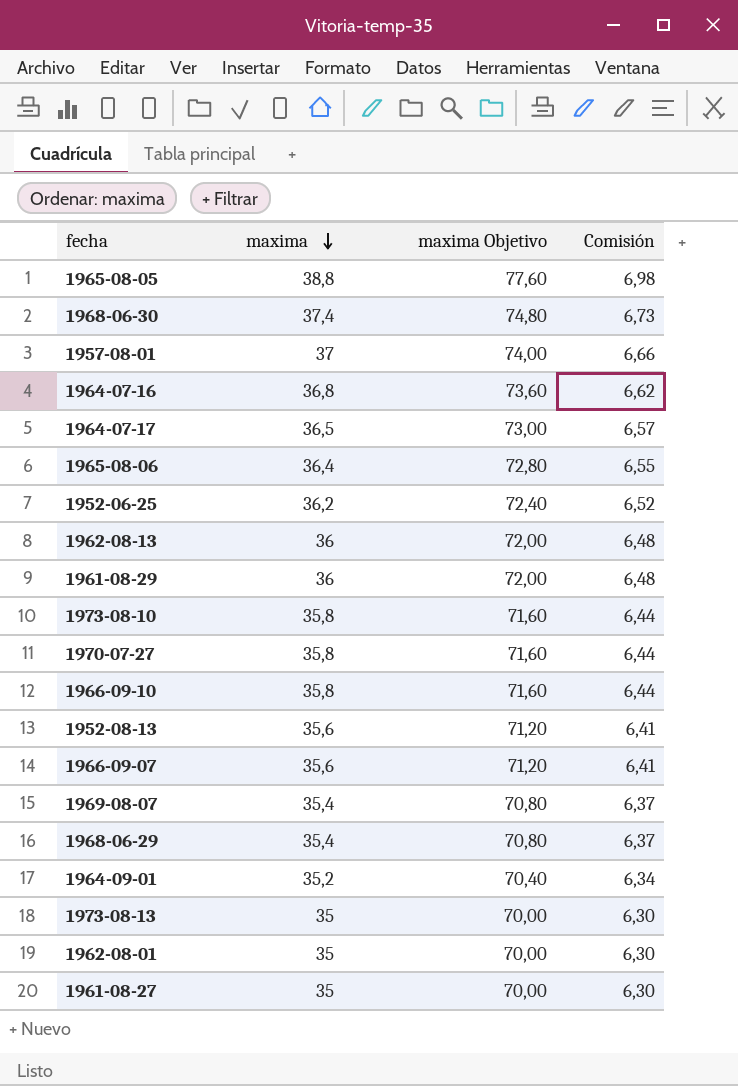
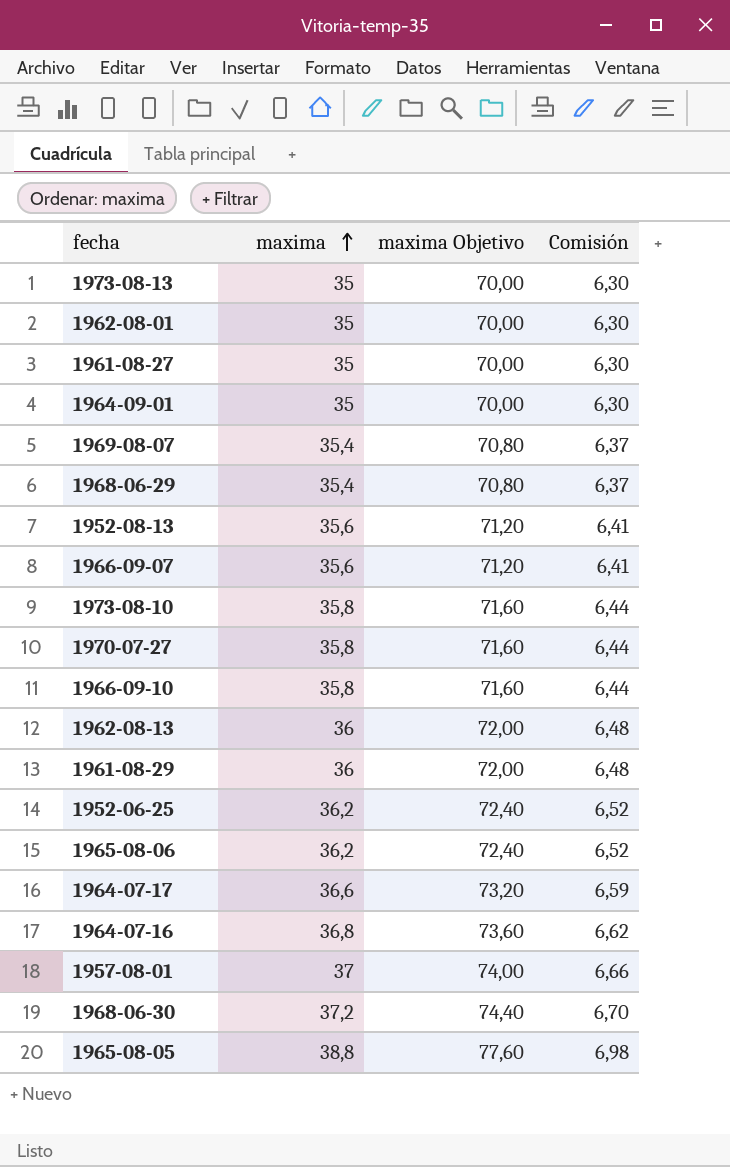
row order: maxima descending -> maxima ascending
1964-09-01 | maxima: 35,2 -> 35
1964-09-01 | maxima Objetivo: 70,40 -> 70,00
1964-09-01 | Comisión: 6,34 -> 6,30
1965-08-06 | maxima: 36,4 -> 36,2
1965-08-06 | maxima Objetivo: 72,80 -> 72,40
1965-08-06 | Comisión: 6,55 -> 6,52
1964-07-17 | maxima: 36,5 -> 36,6
1964-07-17 | maxima Objetivo: 73,00 -> 73,20
1964-07-17 | Comisión: 6,57 -> 6,59
1968-06-30 | maxima: 37,4 -> 37,2
1968-06-30 | maxima Objetivo: 74,80 -> 74,40
1968-06-30 | Comisión: 6,73 -> 6,70

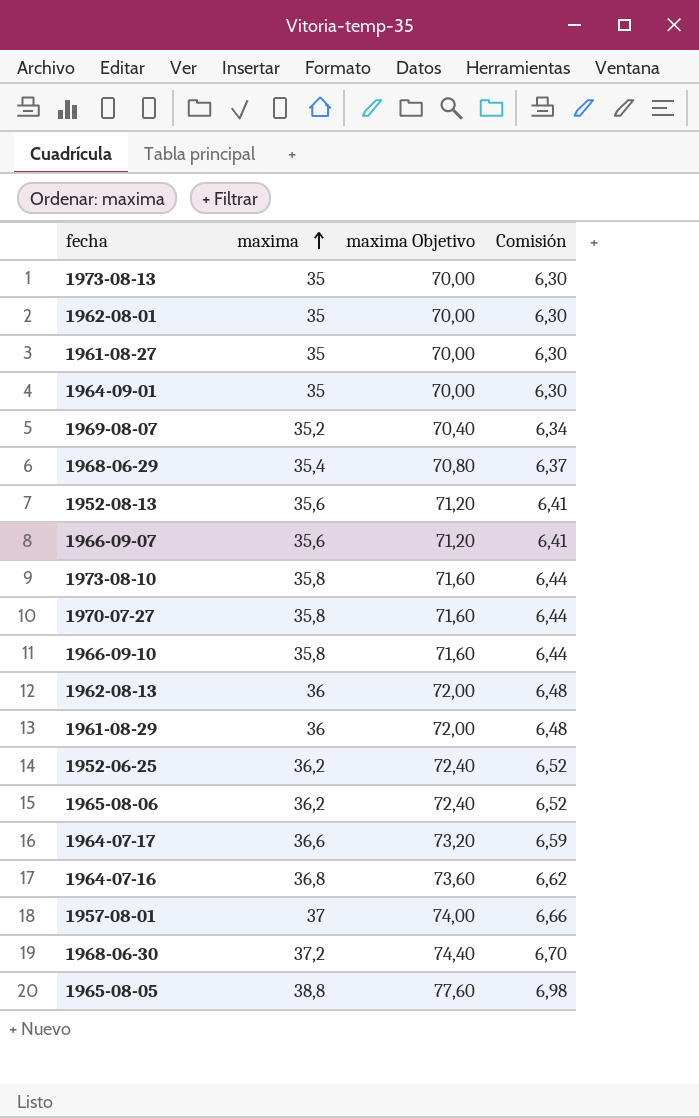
1969-08-07 | maxima: 35,4 -> 35,2
1969-08-07 | maxima Objetivo: 70,80 -> 70,40
1969-08-07 | Comisión: 6,37 -> 6,34

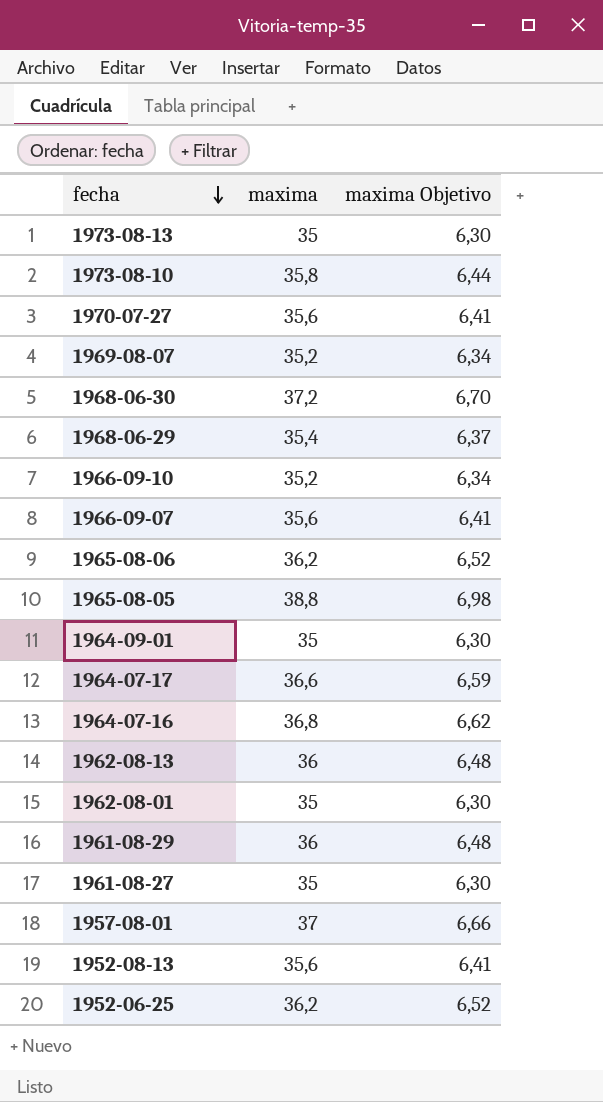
row order: maxima ascending -> fecha descending
column Comisión | formula: [maxima] * 0,18 -> none
column maxima Objetivo | formula: [maxima] * 2 -> [maxima] * 0,18
1970-07-27 | maxima: 35,8 -> 35,6
1966-09-10 | maxima: 35,8 -> 35,2

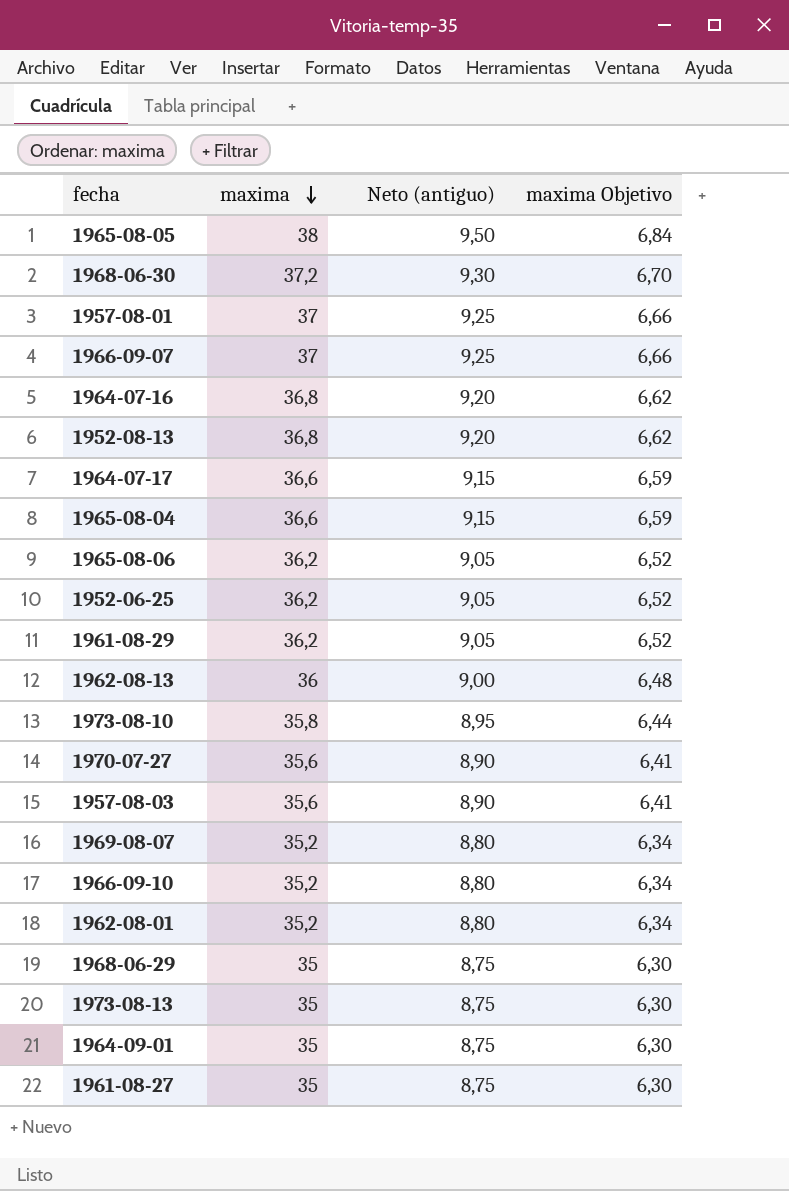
row order: fecha descending -> maxima descending
column Neto (antiguo) | formula: none -> [maxima] * 0,25
1965-08-05 | maxima: 38,8 -> 38
1965-08-05 | maxima Objetivo: 6,98 -> 6,84
1966-09-07 | maxima: 35,6 -> 37
1966-09-07 | maxima Objetivo: 6,41 -> 6,66
1952-08-13 | maxima: 35,6 -> 36,8
1952-08-13 | maxima Objetivo: 6,41 -> 6,62
row 1965-08-04: none -> 36,6 | 9,15 | 6,59
1961-08-29 | maxima: 36 -> 36,2
1961-08-29 | maxima Objetivo: 6,48 -> 6,52
row 1957-08-03: none -> 35,6 | 8,90 | 6,41
1962-08-01 | maxima: 35 -> 35,2
1962-08-01 | maxima Objetivo: 6,30 -> 6,34
1968-06-29 | maxima: 35,4 -> 35
1968-06-29 | maxima Objetivo: 6,37 -> 6,30

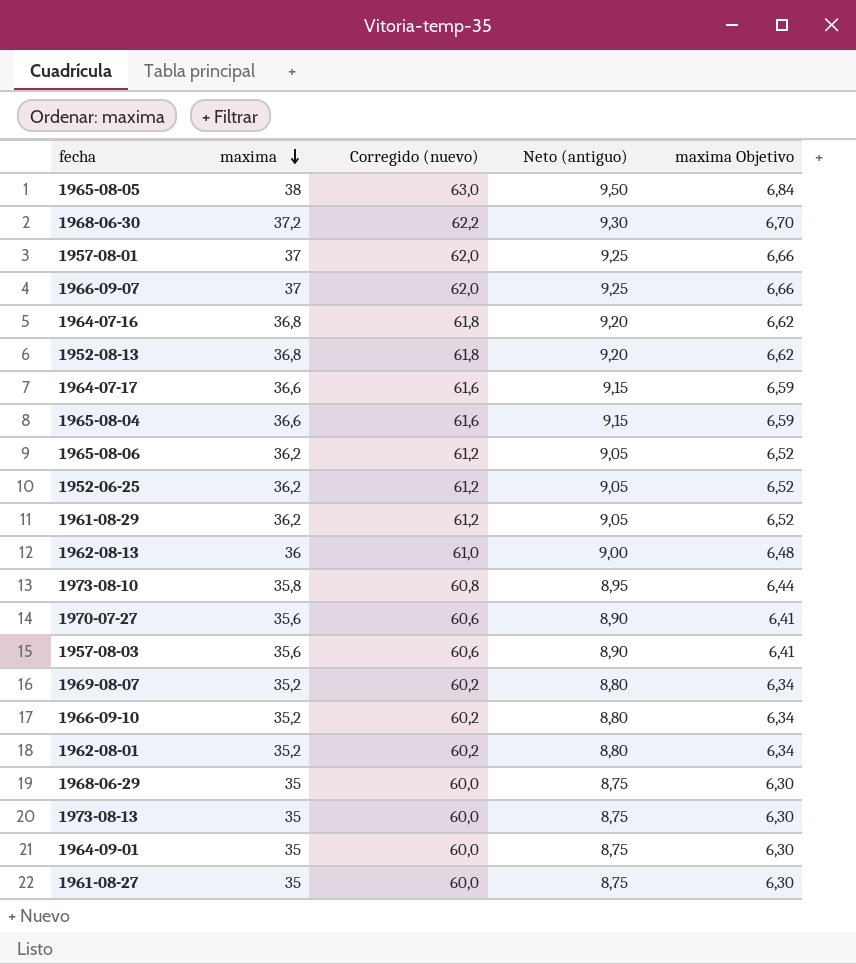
column Corregido (nuevo) | formula: none -> [maxima] + 25

